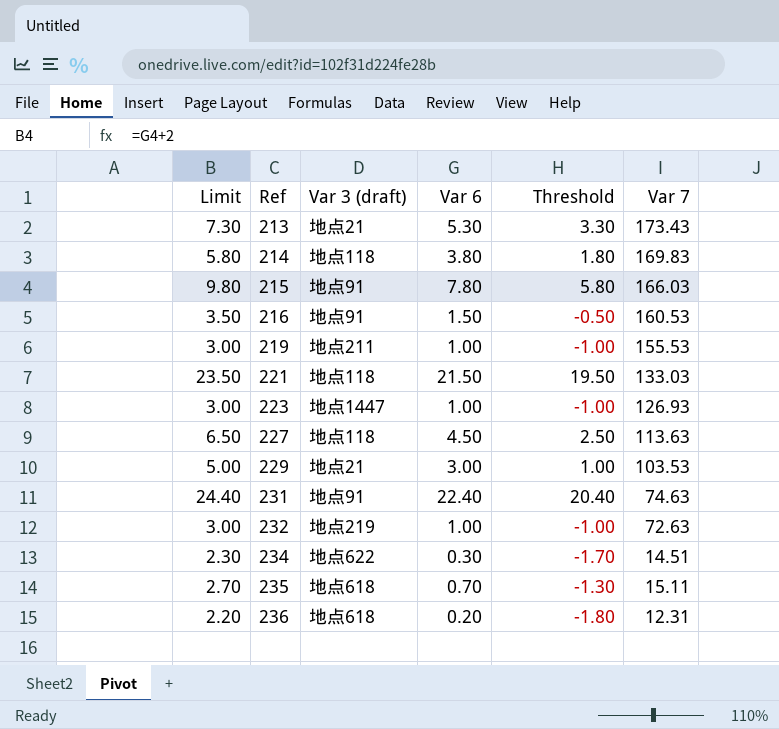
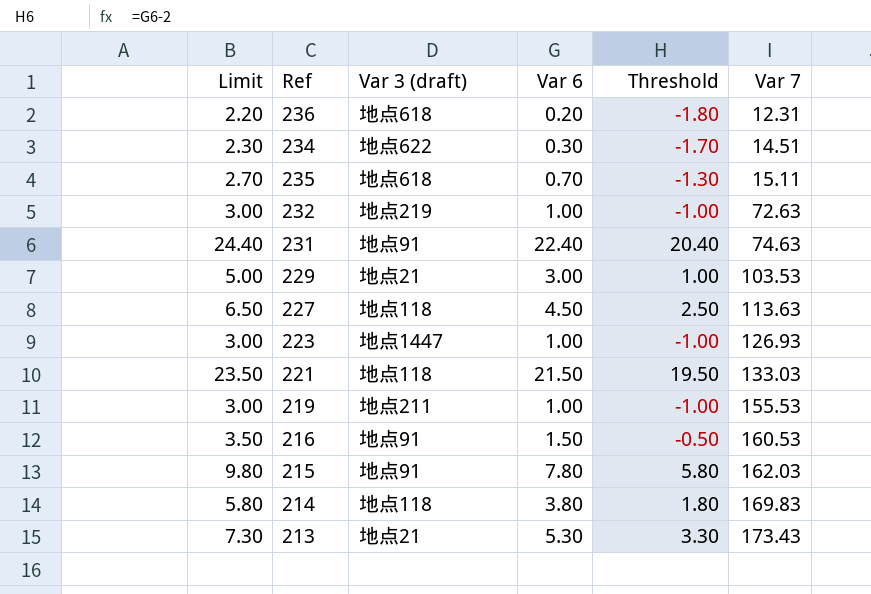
row order: Ref ascending -> Var 7 ascending
215 | Var 7: 166.03 -> 162.03

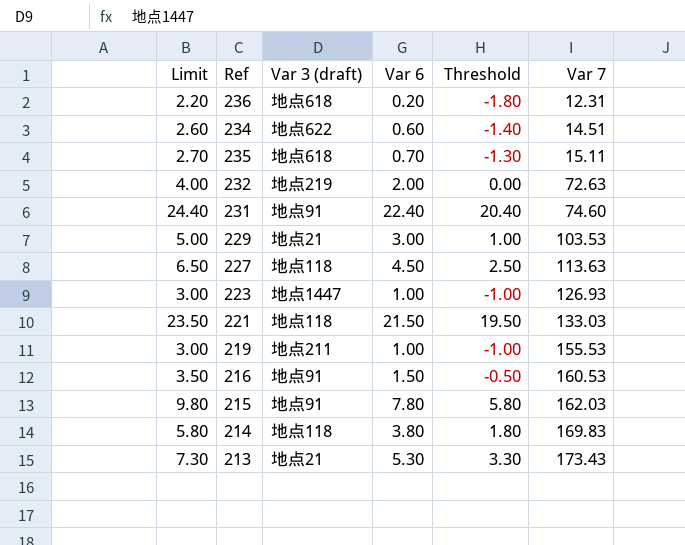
234 | Limit: 2.30 -> 2.60
234 | Var 6: 0.30 -> 0.60
234 | Threshold: -1.70 -> -1.40
232 | Limit: 3.00 -> 4.00
232 | Var 6: 1.00 -> 2.00
232 | Threshold: -1.00 -> 0.00
231 | Var 7: 74.63 -> 74.60

